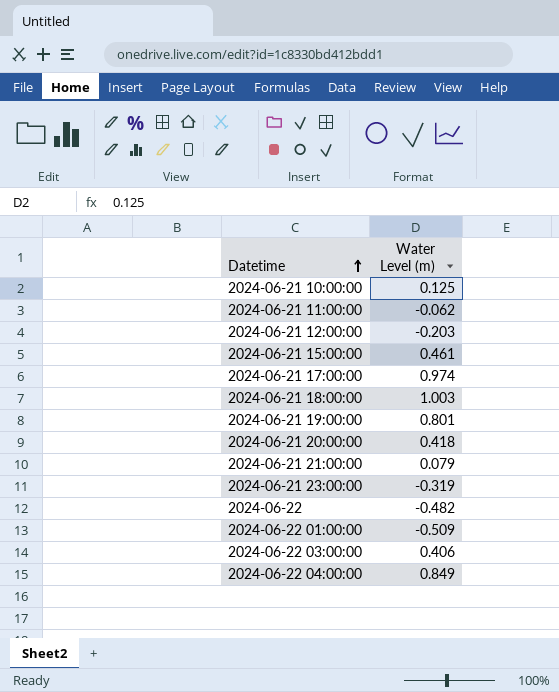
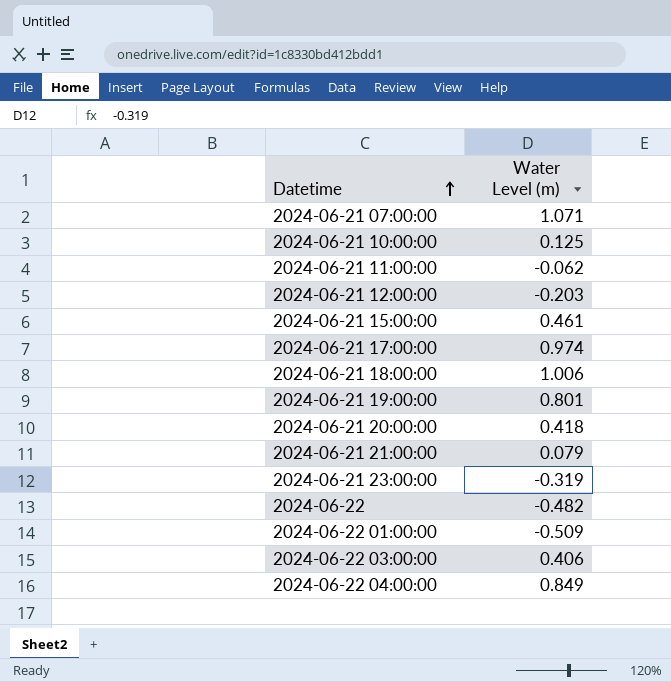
row 2024-06-21 07:00:00: none -> 1.071
2024-06-21 18:00:00 | Water Level (m): 1.003 -> 1.006

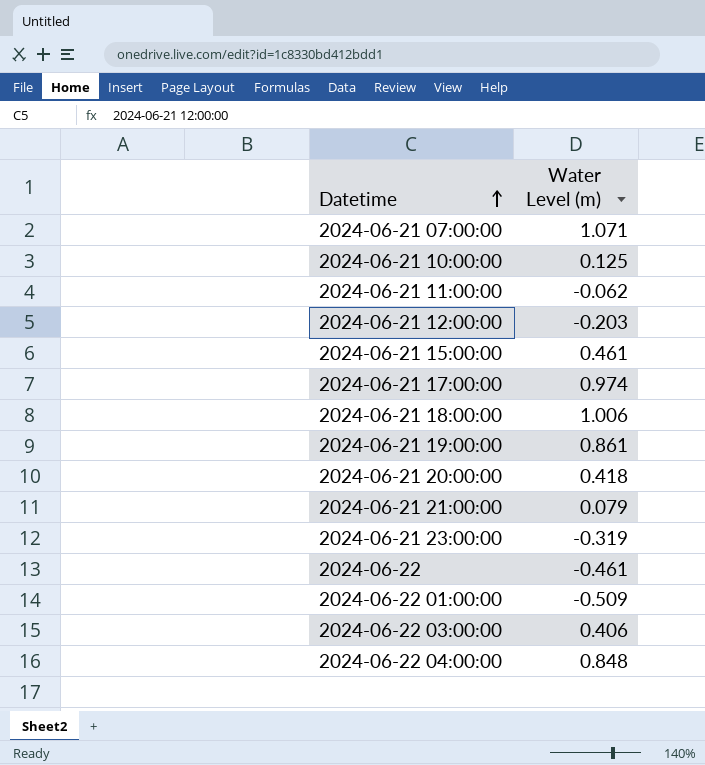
2024-06-21 19:00:00 | Water Level (m): 0.801 -> 0.861
2024-06-22 | Water Level (m): -0.482 -> -0.461
2024-06-22 04:00:00 | Water Level (m): 0.849 -> 0.848

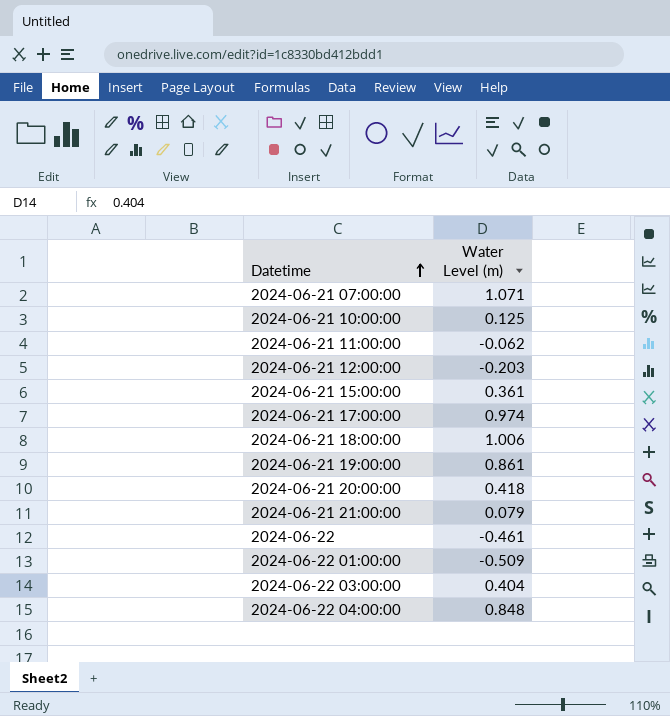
row 2024-06-21 23:00:00: -0.319 -> none
2024-06-21 15:00:00 | Water Level (m): 0.461 -> 0.361
2024-06-22 03:00:00 | Water Level (m): 0.406 -> 0.404

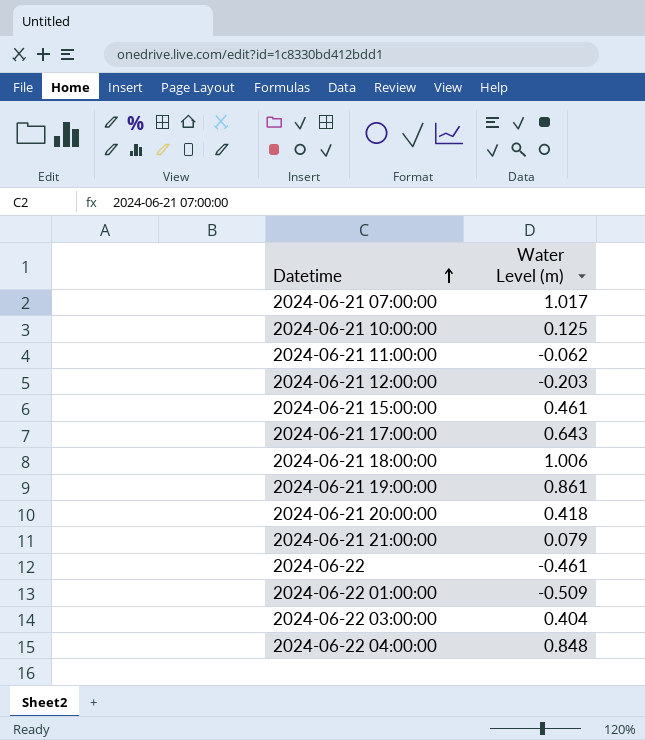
2024-06-21 07:00:00 | Water Level (m): 1.071 -> 1.017
2024-06-21 15:00:00 | Water Level (m): 0.361 -> 0.461
2024-06-21 17:00:00 | Water Level (m): 0.974 -> 0.643

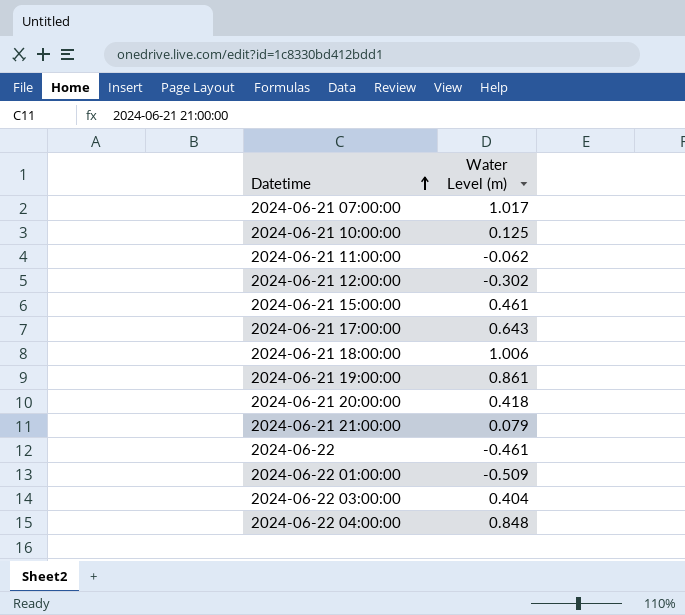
2024-06-21 12:00:00 | Water Level (m): -0.203 -> -0.302

